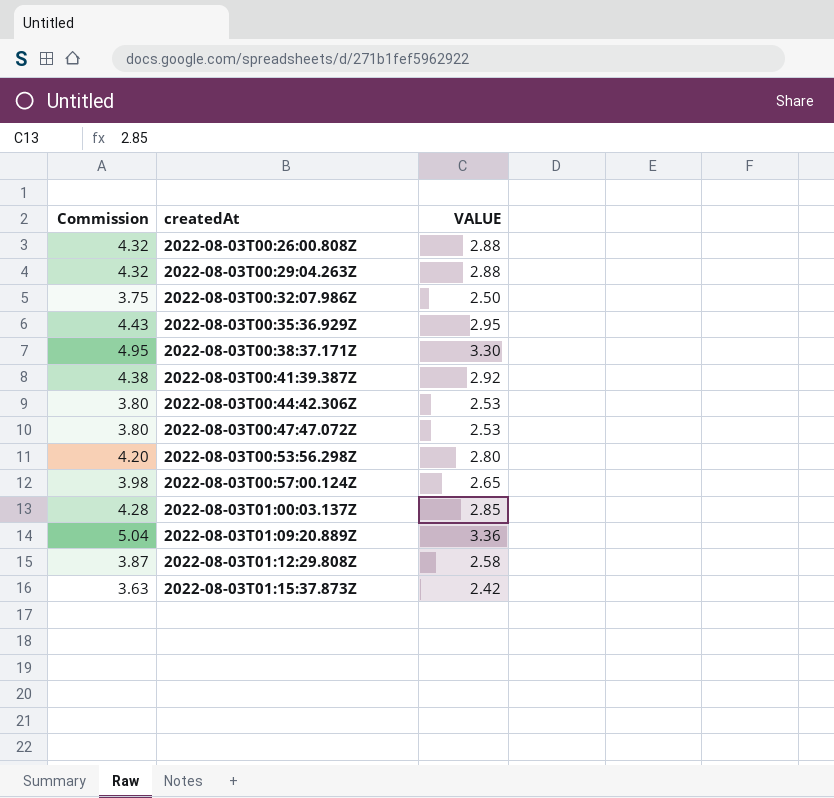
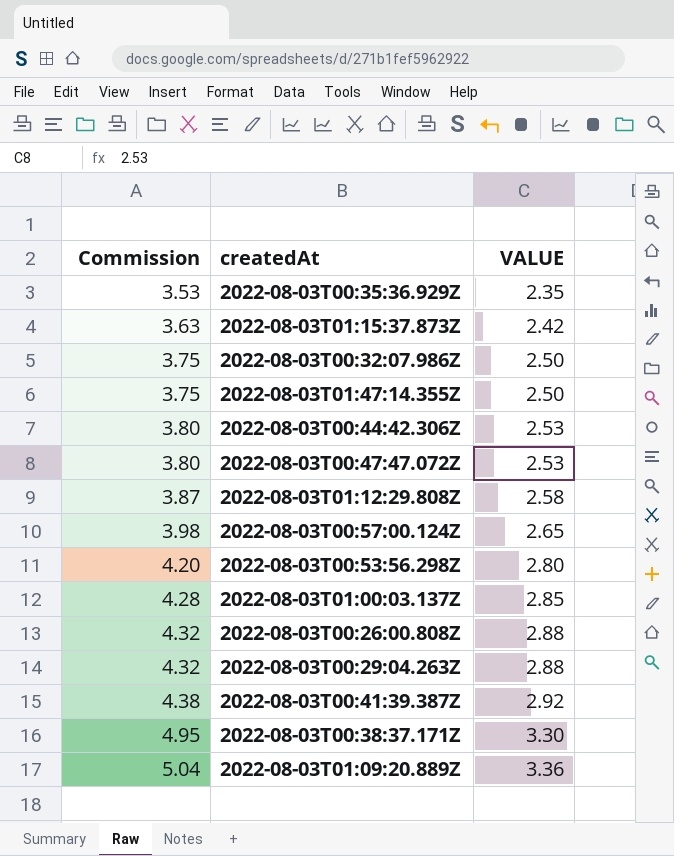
row order: createdAt ascending -> Commission ascending
2022-08-03T00:35:36.929Z | Commission: 4.43 -> 3.53
2022-08-03T00:35:36.929Z | VALUE: 2.95 -> 2.35
row 2022-08-03T01:47:14.355Z: none -> 3.75 | 2.50

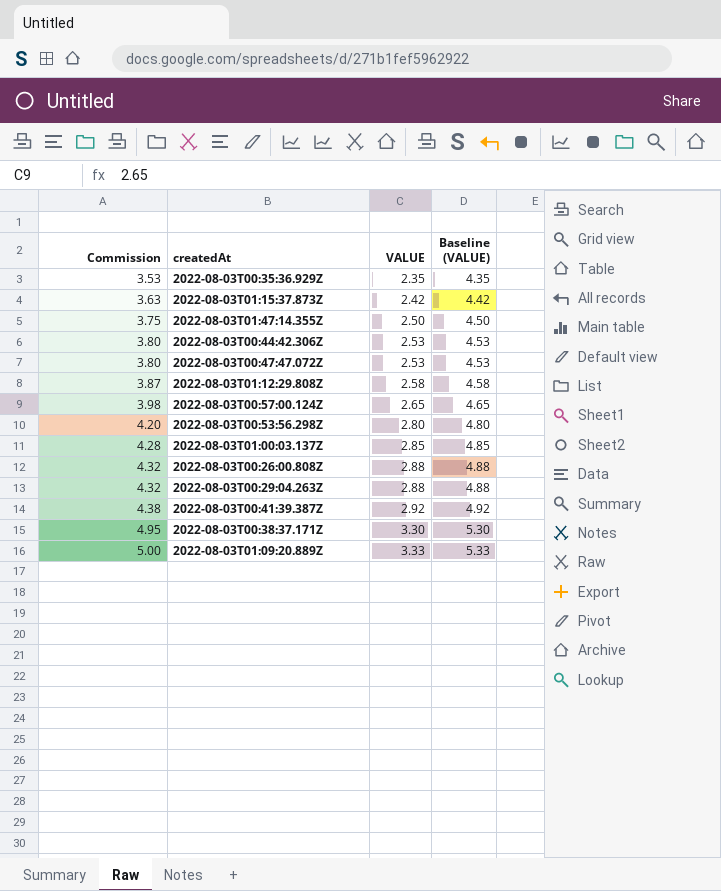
column Baseline (VALUE) | formula: none -> [VALUE] + 2
row 2022-08-03T00:32:07.986Z: 3.75 | 2.50 -> none
2022-08-03T01:09:20.889Z | Commission: 5.04 -> 5.00
2022-08-03T01:09:20.889Z | VALUE: 3.36 -> 3.33

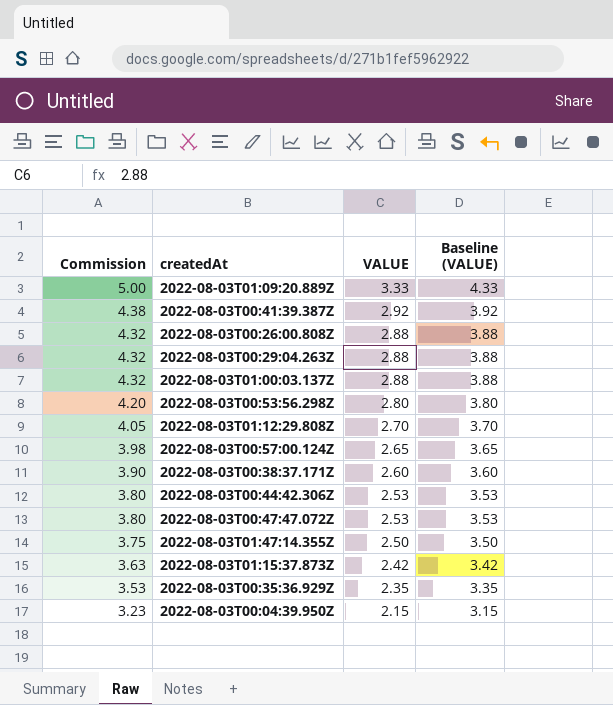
row order: Commission ascending -> Commission descending
column Baseline (VALUE) | formula: [VALUE] + 2 -> [VALUE] + 1
2022-08-03T01:00:03.137Z | Commission: 4.28 -> 4.32
2022-08-03T01:00:03.137Z | VALUE: 2.85 -> 2.88
2022-08-03T01:12:29.808Z | Commission: 3.87 -> 4.05
2022-08-03T01:12:29.808Z | VALUE: 2.58 -> 2.70
2022-08-03T00:38:37.171Z | Commission: 4.95 -> 3.90
2022-08-03T00:38:37.171Z | VALUE: 3.30 -> 2.60
row 2022-08-03T00:04:39.950Z: none -> 3.23 | 2.15 | 3.15

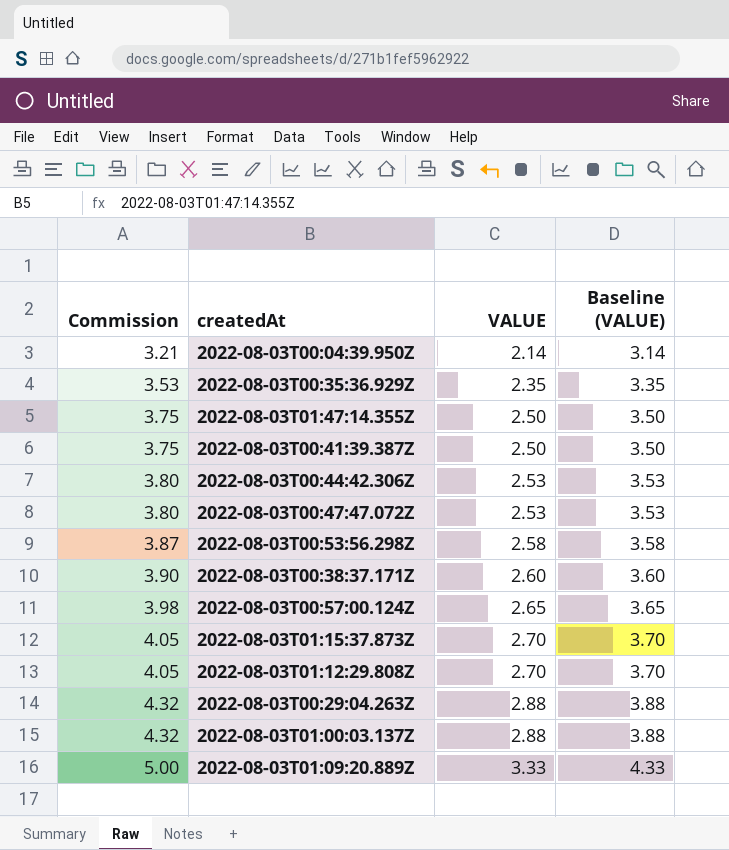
row order: Commission descending -> Commission ascending
row 2022-08-03T00:26:00.808Z: 4.32 | 2.88 | 3.88 -> none
2022-08-03T00:04:39.950Z | Commission: 3.23 -> 3.21
2022-08-03T00:04:39.950Z | VALUE: 2.15 -> 2.14
2022-08-03T00:04:39.950Z | Baseline (VALUE): 3.15 -> 3.14
2022-08-03T00:41:39.387Z | Commission: 4.38 -> 3.75
2022-08-03T00:41:39.387Z | VALUE: 2.92 -> 2.50
2022-08-03T00:41:39.387Z | Baseline (VALUE): 3.92 -> 3.50
2022-08-03T00:53:56.298Z | Commission: 4.20 -> 3.87
2022-08-03T00:53:56.298Z | VALUE: 2.80 -> 2.58
2022-08-03T00:53:56.298Z | Baseline (VALUE): 3.80 -> 3.58
2022-08-03T01:15:37.873Z | Commission: 3.63 -> 4.05
2022-08-03T01:15:37.873Z | VALUE: 2.42 -> 2.70
2022-08-03T01:15:37.873Z | Baseline (VALUE): 3.42 -> 3.70

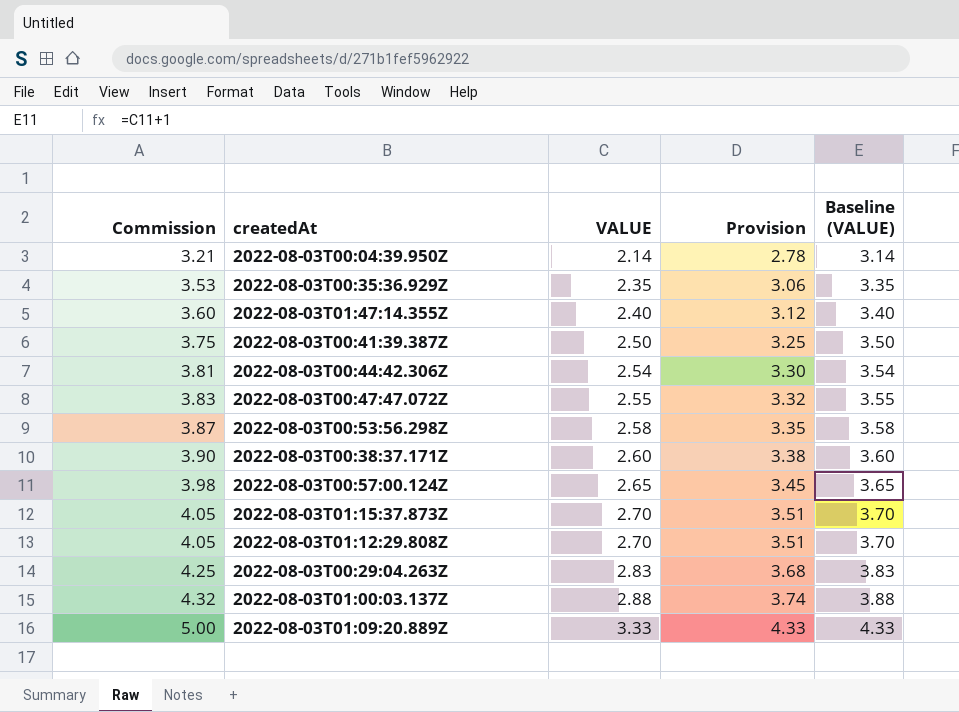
column Provision | formula: none -> [VALUE] * 1.3
2022-08-03T01:47:14.355Z | Commission: 3.75 -> 3.60
2022-08-03T01:47:14.355Z | VALUE: 2.50 -> 2.40
2022-08-03T01:47:14.355Z | Baseline (VALUE): 3.50 -> 3.40
2022-08-03T00:44:42.306Z | Commission: 3.80 -> 3.81
2022-08-03T00:44:42.306Z | VALUE: 2.53 -> 2.54
2022-08-03T00:44:42.306Z | Baseline (VALUE): 3.53 -> 3.54
2022-08-03T00:47:47.072Z | Commission: 3.80 -> 3.83
2022-08-03T00:47:47.072Z | VALUE: 2.53 -> 2.55
2022-08-03T00:47:47.072Z | Baseline (VALUE): 3.53 -> 3.55
2022-08-03T00:29:04.263Z | Commission: 4.32 -> 4.25
2022-08-03T00:29:04.263Z | VALUE: 2.88 -> 2.83
2022-08-03T00:29:04.263Z | Baseline (VALUE): 3.88 -> 3.83

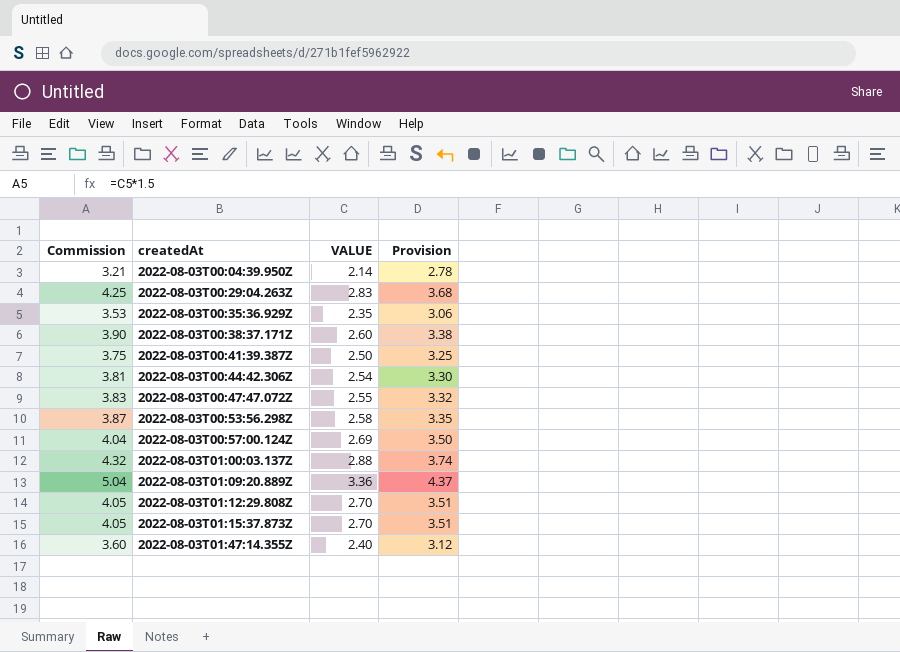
row order: Commission ascending -> createdAt ascending
column Baseline (VALUE) | formula: [VALUE] + 1 -> none
2022-08-03T00:57:00.124Z | Commission: 3.98 -> 4.04
2022-08-03T00:57:00.124Z | VALUE: 2.65 -> 2.69
2022-08-03T00:57:00.124Z | Provision: 3.45 -> 3.50
2022-08-03T01:09:20.889Z | Commission: 5.00 -> 5.04
2022-08-03T01:09:20.889Z | VALUE: 3.33 -> 3.36
2022-08-03T01:09:20.889Z | Provision: 4.33 -> 4.37

